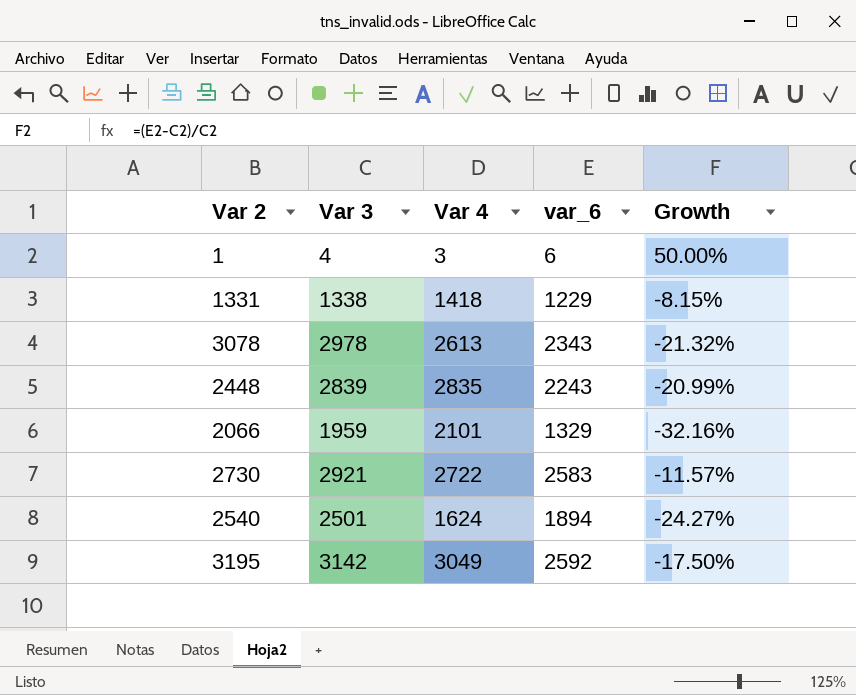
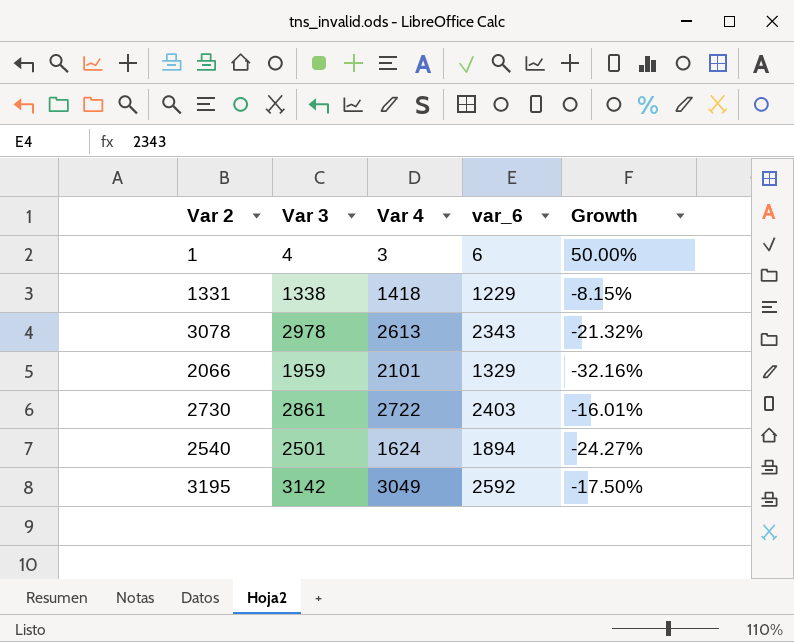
row 2448: 2839 | 2835 | 2243 | -20.99% -> none
2730 | Var 3: 2921 -> 2861
2730 | var_6: 2583 -> 2403
2730 | Growth: -11.57% -> -16.01%

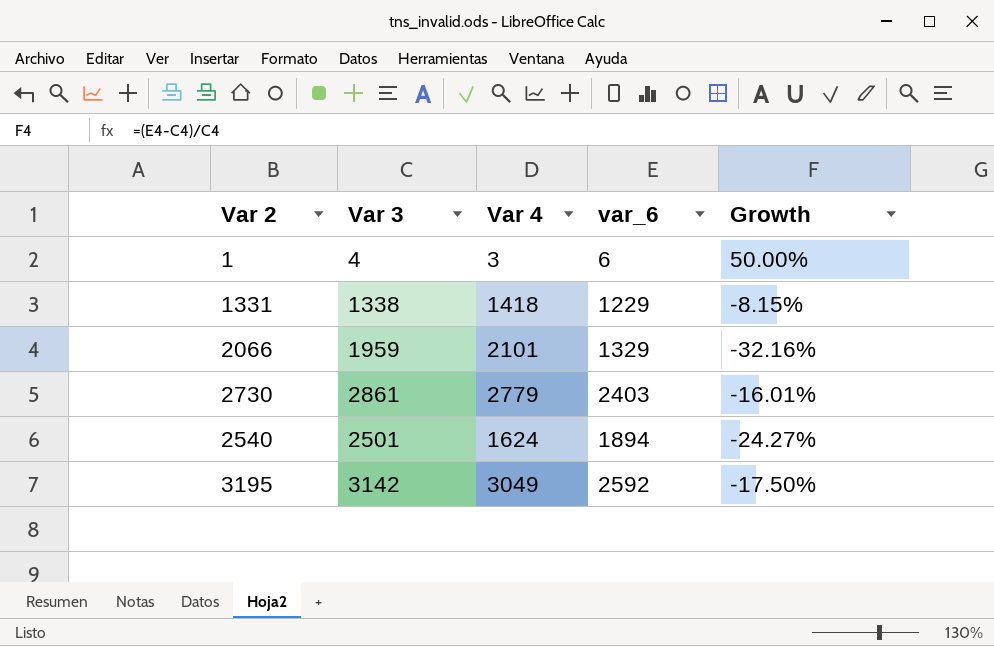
row 3078: 2978 | 2613 | 2343 | -21.32% -> none
2730 | Var 4: 2722 -> 2779

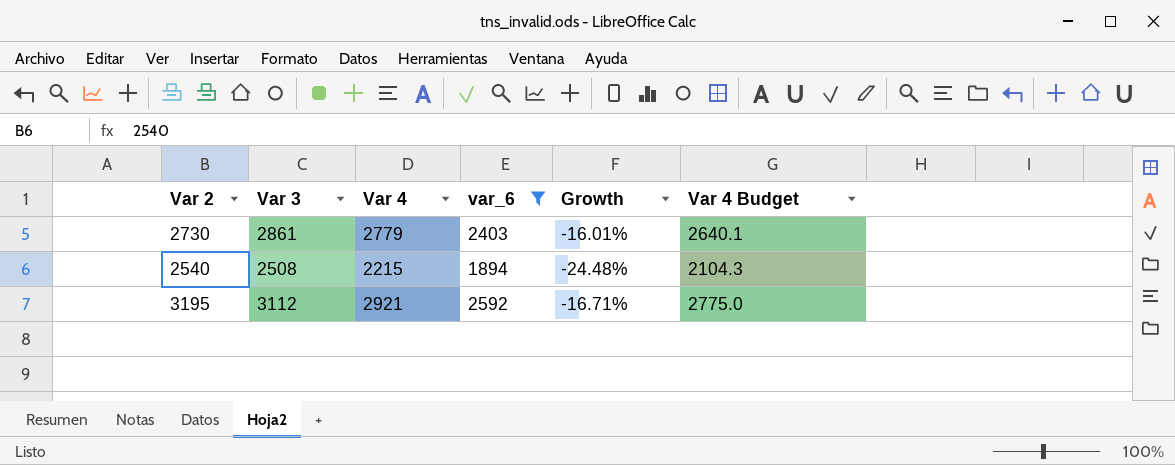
filter: none -> var_6 >= 1894
column Var 4 Budget | formula: none -> [Var 4] * 0.95
2540 | Var 3: 2501 -> 2508
2540 | Var 4: 1624 -> 2215
2540 | Growth: -24.27% -> -24.48%
3195 | Var 3: 3142 -> 3112
3195 | Var 4: 3049 -> 2921
3195 | Growth: -17.50% -> -16.71%

